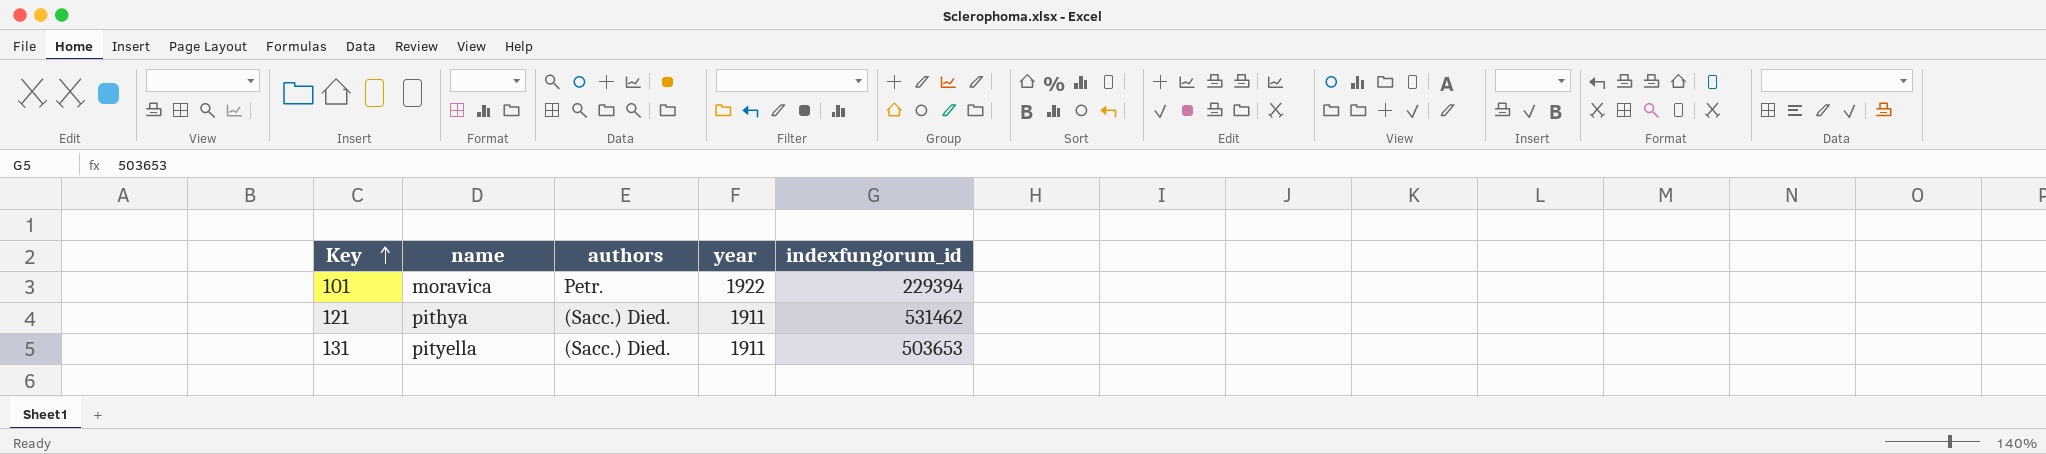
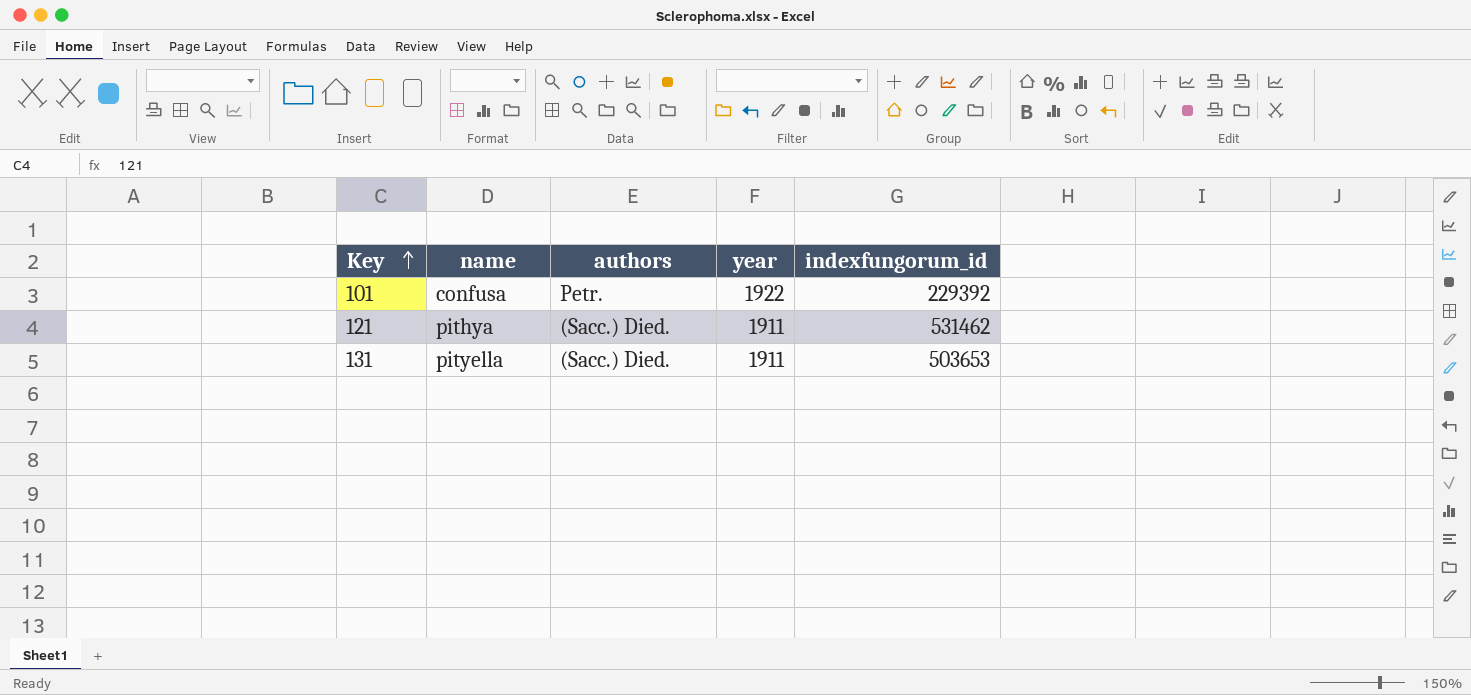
101 | name: moravica -> confusa
101 | indexfungorum_id: 229394 -> 229392

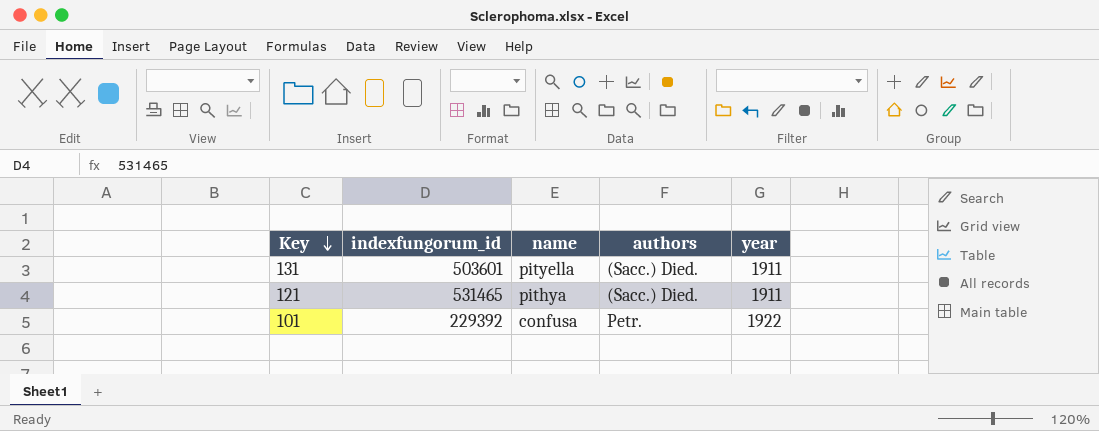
row order: Key ascending -> Key descending
column indexfungorum_id | position: 5 -> 2
131 | indexfungorum_id: 503653 -> 503601
121 | indexfungorum_id: 531462 -> 531465

